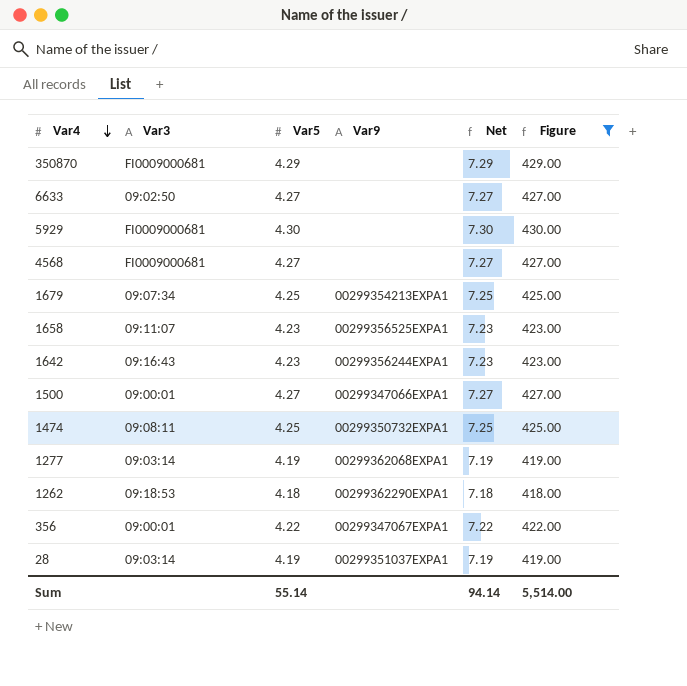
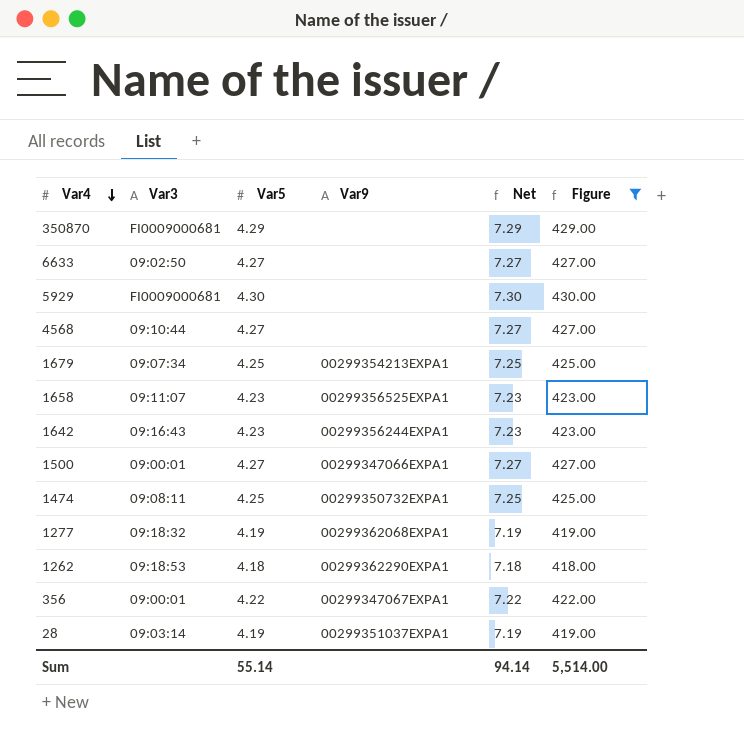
4568 | Var3: FI0009000681 -> 09:10:44
1277 | Var3: 09:03:14 -> 09:18:32

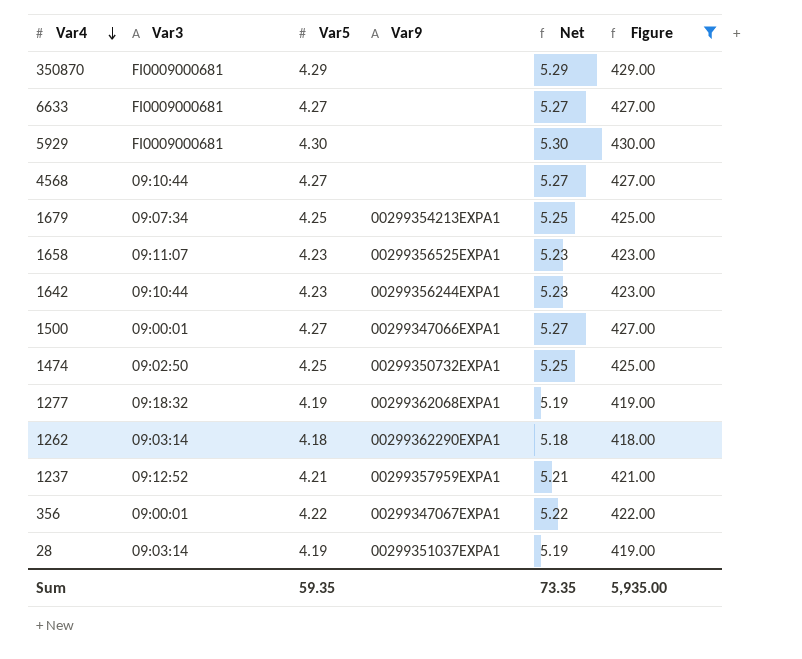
column Net | formula: [Var5] + 3 -> [Var5] + 1
6633 | Var3: 09:02:50 -> FI0009000681
1642 | Var3: 09:16:43 -> 09:10:44
1474 | Var3: 09:08:11 -> 09:02:50
1262 | Var3: 09:18:53 -> 09:03:14
row 1237: none -> 09:12:52 | 4.21 | 00299357959EXPA1 | 5.21 | 421.00
Sum | Var5: 55.14 -> 59.35
Sum | Net: 94.14 -> 73.35
Sum | Figure: 5,514.00 -> 5,935.00

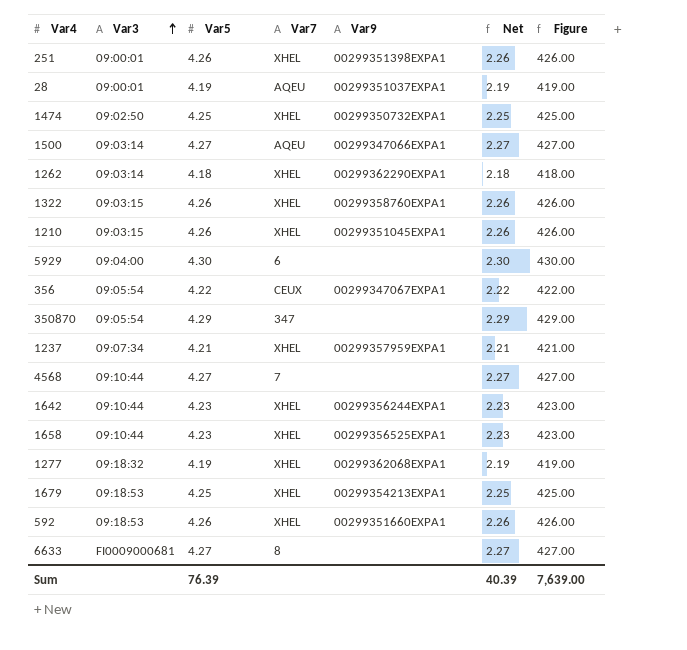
filter: Figure != 426.00 -> none
row order: Var4 descending -> Var3 ascending
column Var7 | position: none -> 4
column Net | formula: [Var5] + 1 -> [Var5] - 2
28 | Var3: 09:03:14 -> 09:00:01
1500 | Var3: 09:00:01 -> 09:03:14
5929 | Var3: FI0009000681 -> 09:04:00
356 | Var3: 09:00:01 -> 09:05:54
350870 | Var3: FI0009000681 -> 09:05:54
1237 | Var3: 09:12:52 -> 09:07:34
1658 | Var3: 09:11:07 -> 09:10:44
1679 | Var3: 09:07:34 -> 09:18:53
Sum | Var5: 59.35 -> 76.39
Sum | Net: 73.35 -> 40.39
Sum | Figure: 5,935.00 -> 7,639.00

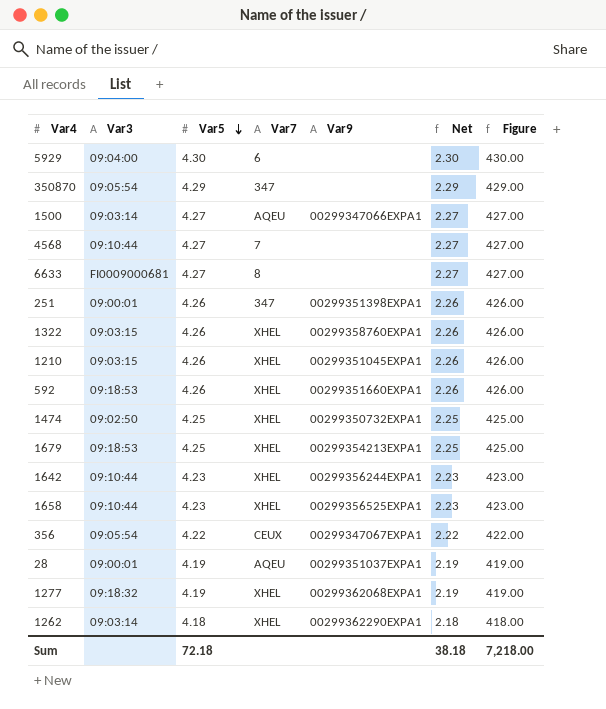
row order: Var3 ascending -> Var5 descending
row 1237: 09:07:34 | 4.21 | XHEL | 00299357959EXPA1 | 2.21 | 421.00 -> none
251 | Var7: XHEL -> 347
Sum | Var5: 76.39 -> 72.18
Sum | Net: 40.39 -> 38.18
Sum | Figure: 7,639.00 -> 7,218.00

